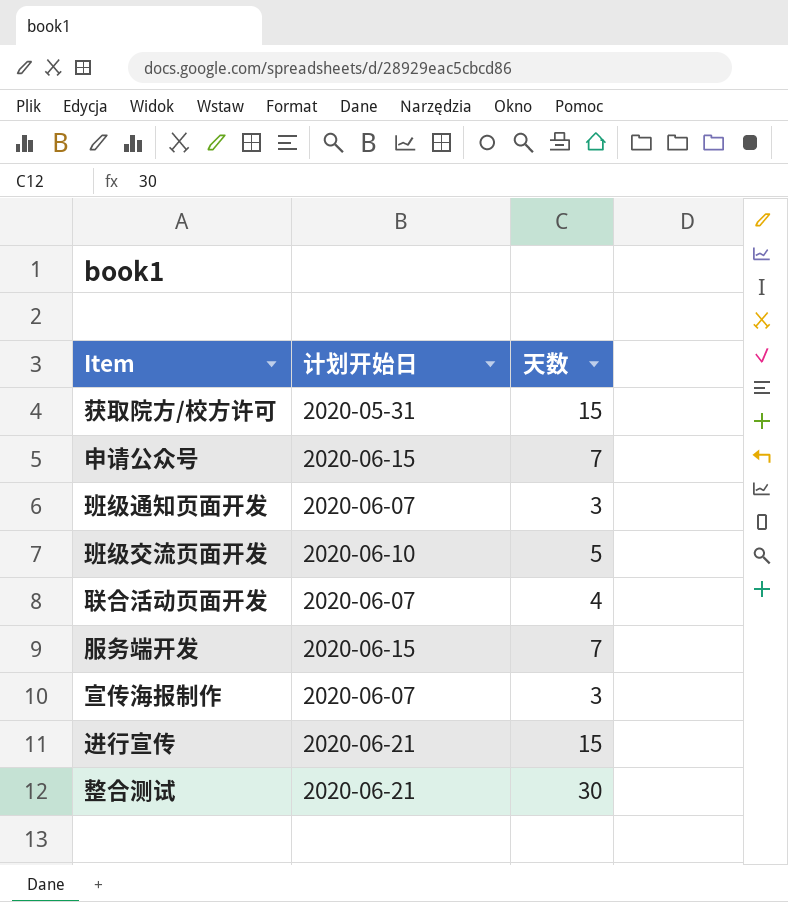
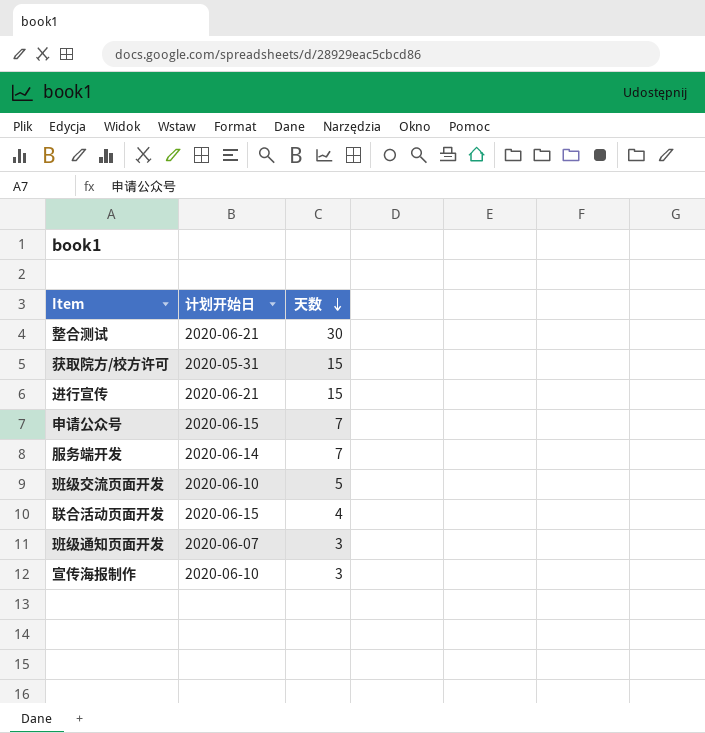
row order: none -> 天数 descending
服务端开发 | 计划开始日: 2020-06-15 -> 2020-06-14
联合活动页面开发 | 计划开始日: 2020-06-07 -> 2020-06-15
宣传海报制作 | 计划开始日: 2020-06-07 -> 2020-06-10

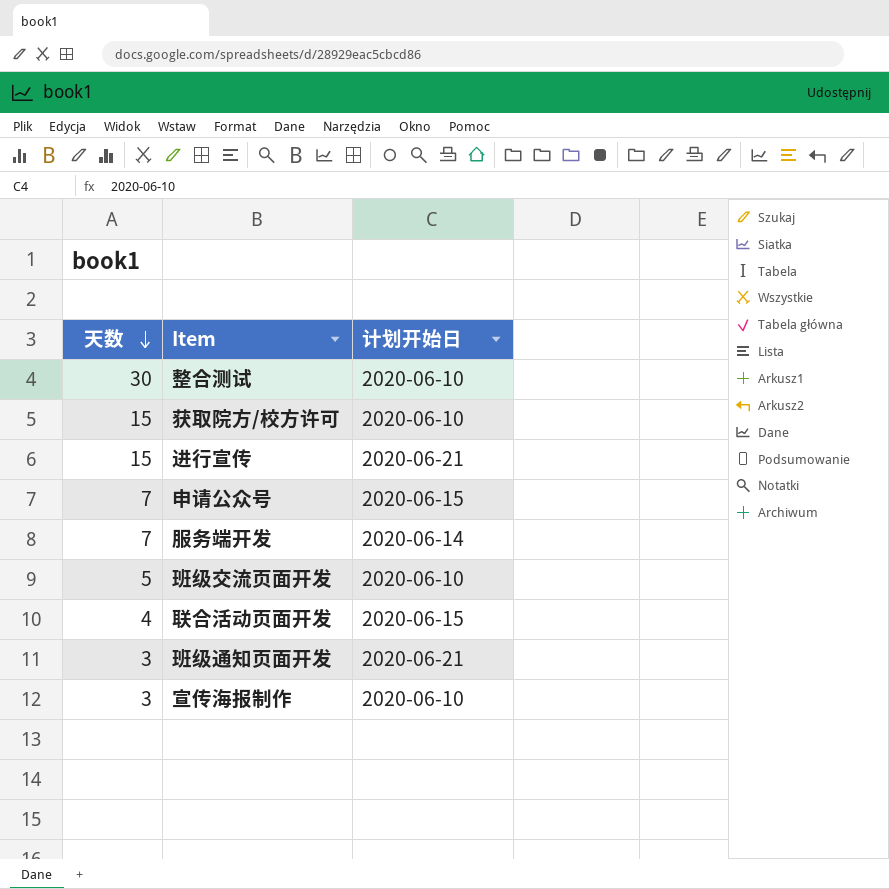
column 天数 | position: 3 -> 1
整合测试 | 计划开始日: 2020-06-21 -> 2020-06-10
获取院方/校方许可 | 计划开始日: 2020-05-31 -> 2020-06-10
班级通知页面开发 | 计划开始日: 2020-06-07 -> 2020-06-21

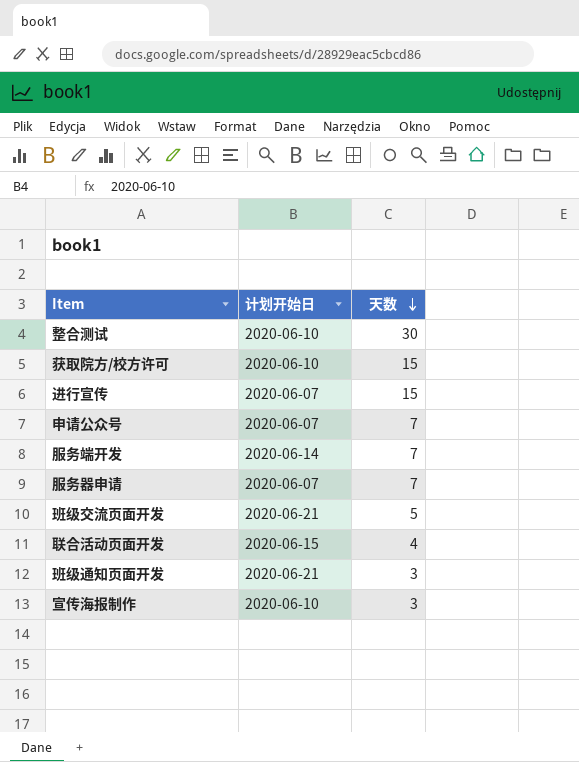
column 天数 | position: 1 -> 3
进行宣传 | 计划开始日: 2020-06-21 -> 2020-06-07
申请公众号 | 计划开始日: 2020-06-15 -> 2020-06-07
row 服务器申请: none -> 2020-06-07 | 7
班级交流页面开发 | 计划开始日: 2020-06-10 -> 2020-06-21

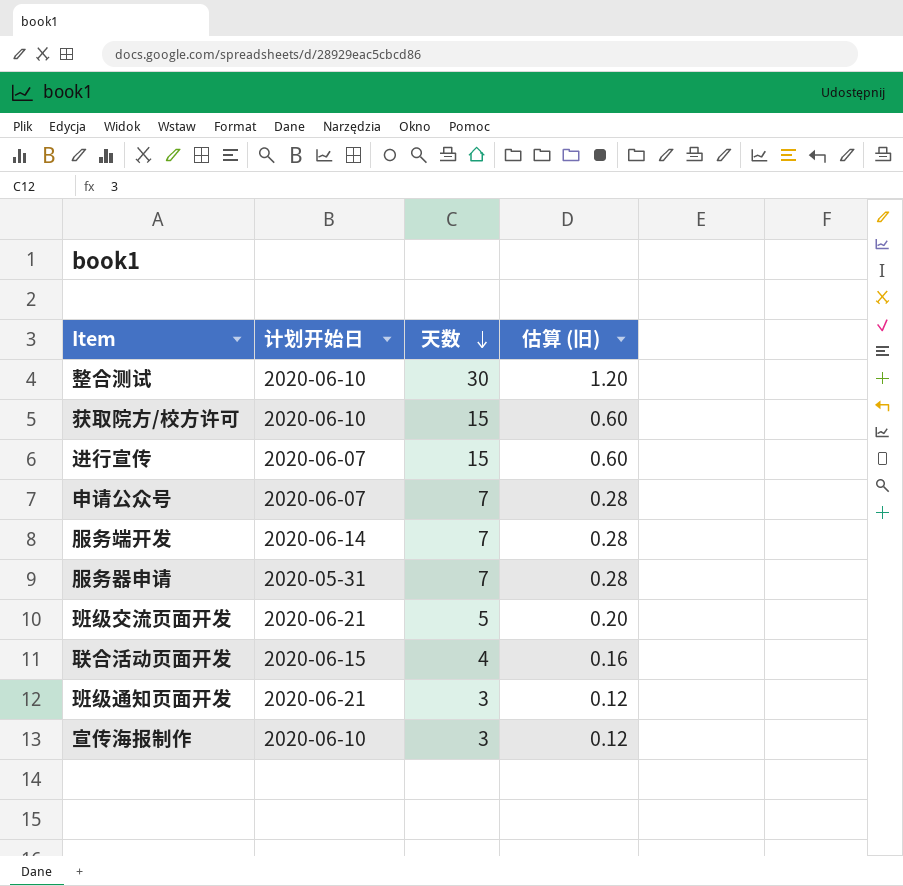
column 估算 (旧) | formula: none -> [天数] * 0.04
服务器申请 | 计划开始日: 2020-06-07 -> 2020-05-31

